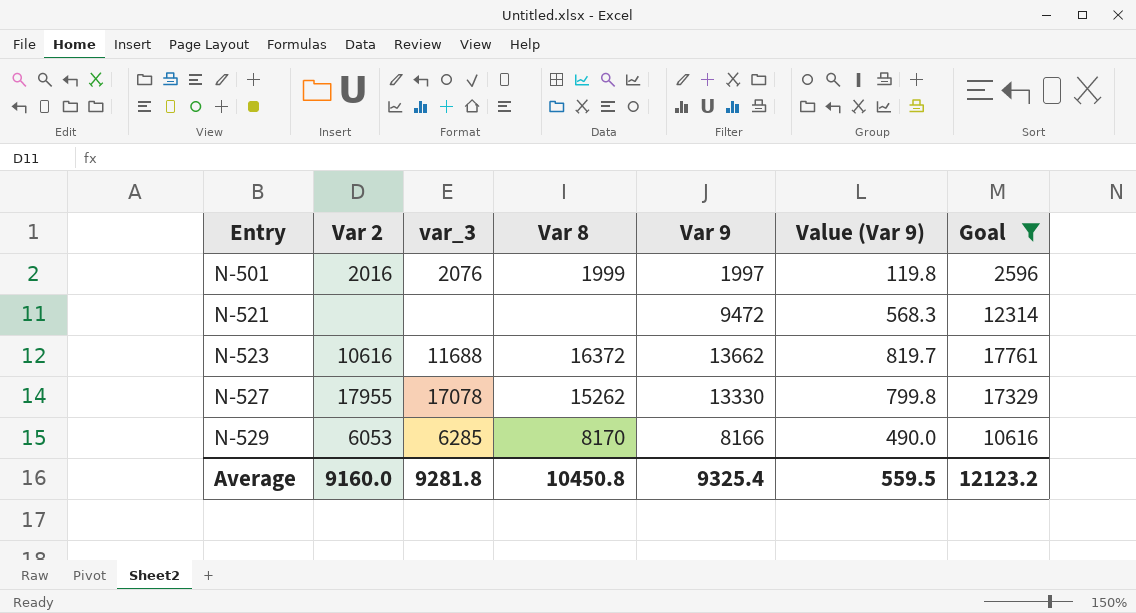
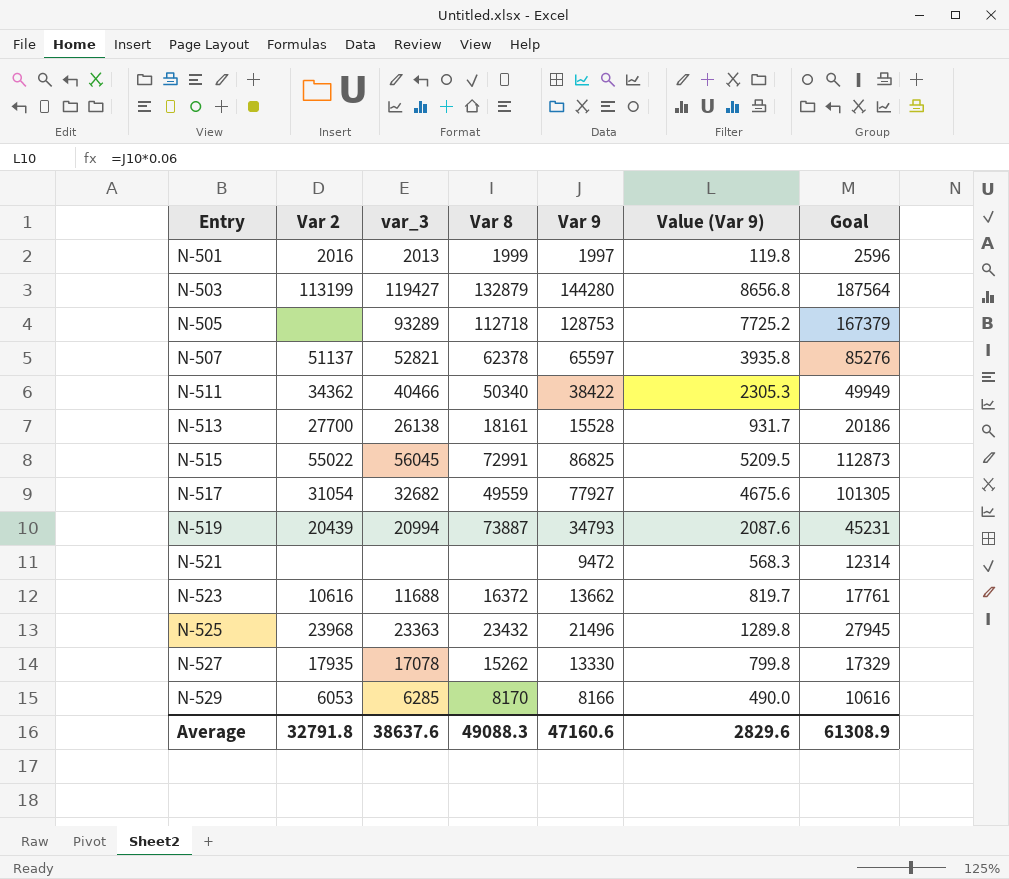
filter: Goal <= 17761 -> none
N-501 | var_3: 2076 -> 2013
N-527 | Var 2: 17955 -> 17935
Average | Var 2: 9160.0 -> 32791.8
Average | var_3: 9281.8 -> 38637.6
Average | Var 8: 10450.8 -> 49088.3
Average | Var 9: 9325.4 -> 47160.6
Average | Value (Var 9): 559.5 -> 2829.6
Average | Goal: 12123.2 -> 61308.9

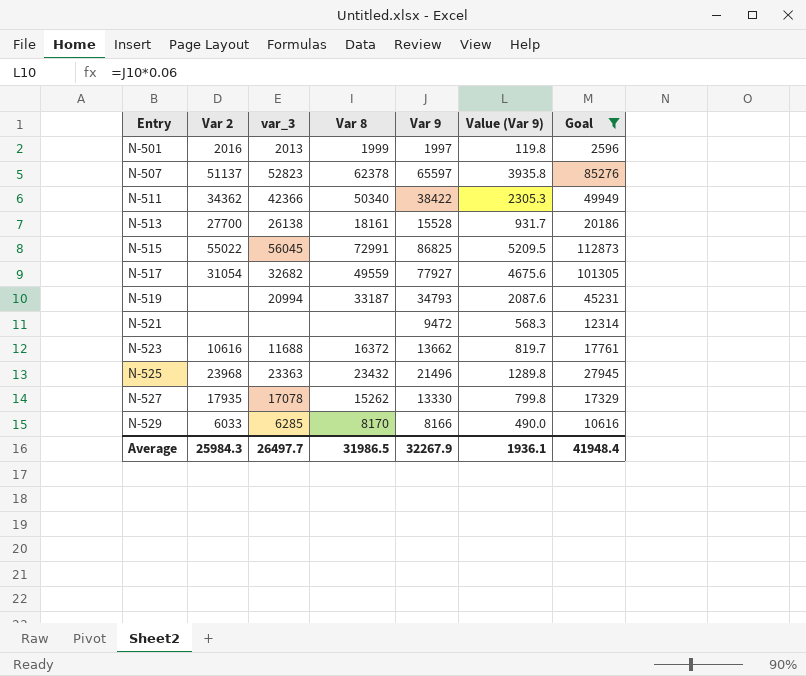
filter: none -> Goal <= 112873
N-507 | var_3: 52821 -> 52823
N-511 | var_3: 40466 -> 42366
N-519 | Var 2: 20439 -> none
N-519 | Var 8: 73887 -> 33187
N-529 | Var 2: 6053 -> 6033
Average | Var 2: 32791.8 -> 25984.3
Average | var_3: 38637.6 -> 26497.7
Average | Var 8: 49088.3 -> 31986.5
Average | Var 9: 47160.6 -> 32267.9
Average | Value (Var 9): 2829.6 -> 1936.1
Average | Goal: 61308.9 -> 41948.4

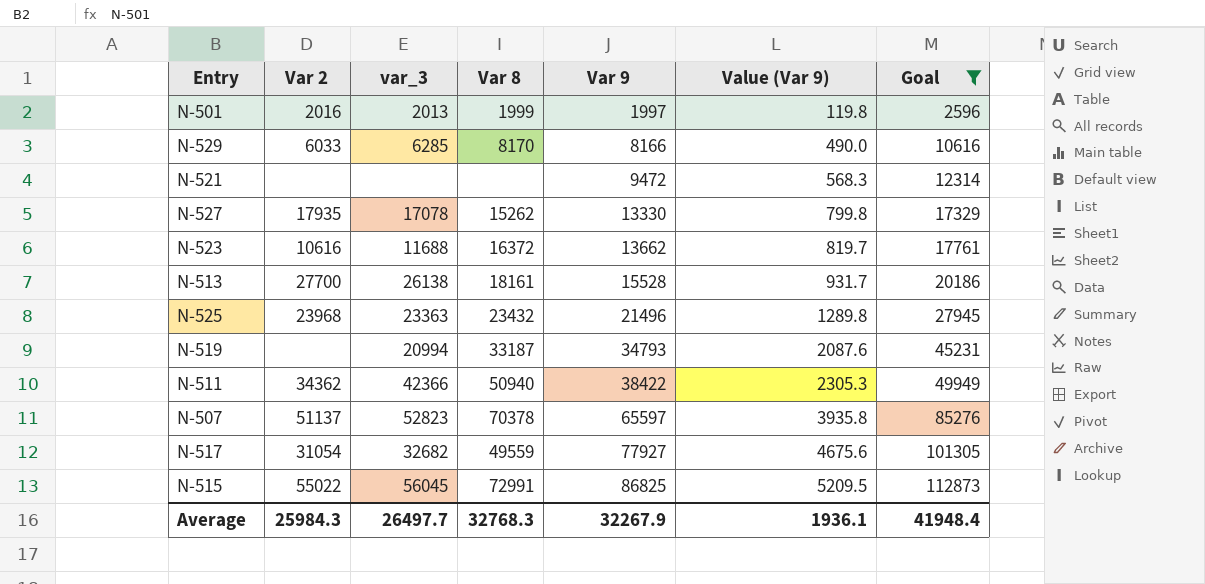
row order: Entry ascending -> Var 9 ascending
N-511 | Var 8: 50340 -> 50940
N-507 | Var 8: 62378 -> 70378
Average | Var 8: 31986.5 -> 32768.3

